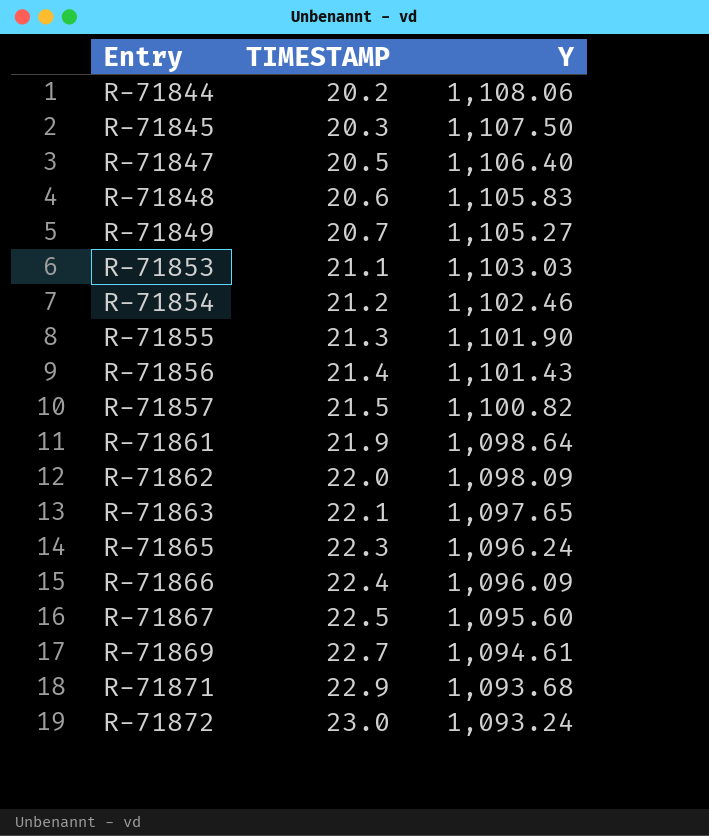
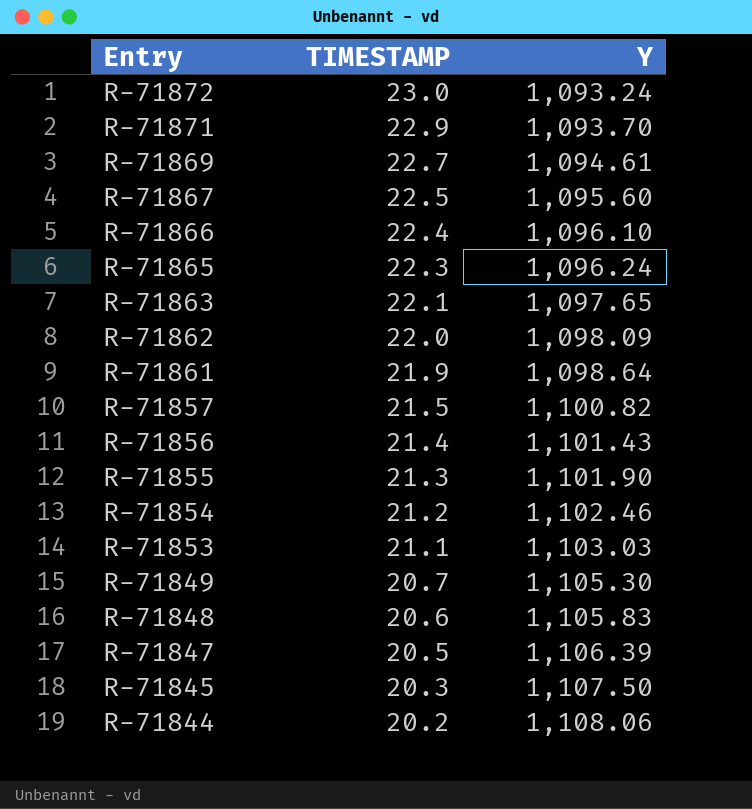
row order: Entry ascending -> Entry descending
R-71871 | Y: 1,093.68 -> 1,093.70
R-71866 | Y: 1,096.09 -> 1,096.10
R-71849 | Y: 1,105.27 -> 1,105.30
R-71847 | Y: 1,106.40 -> 1,106.39

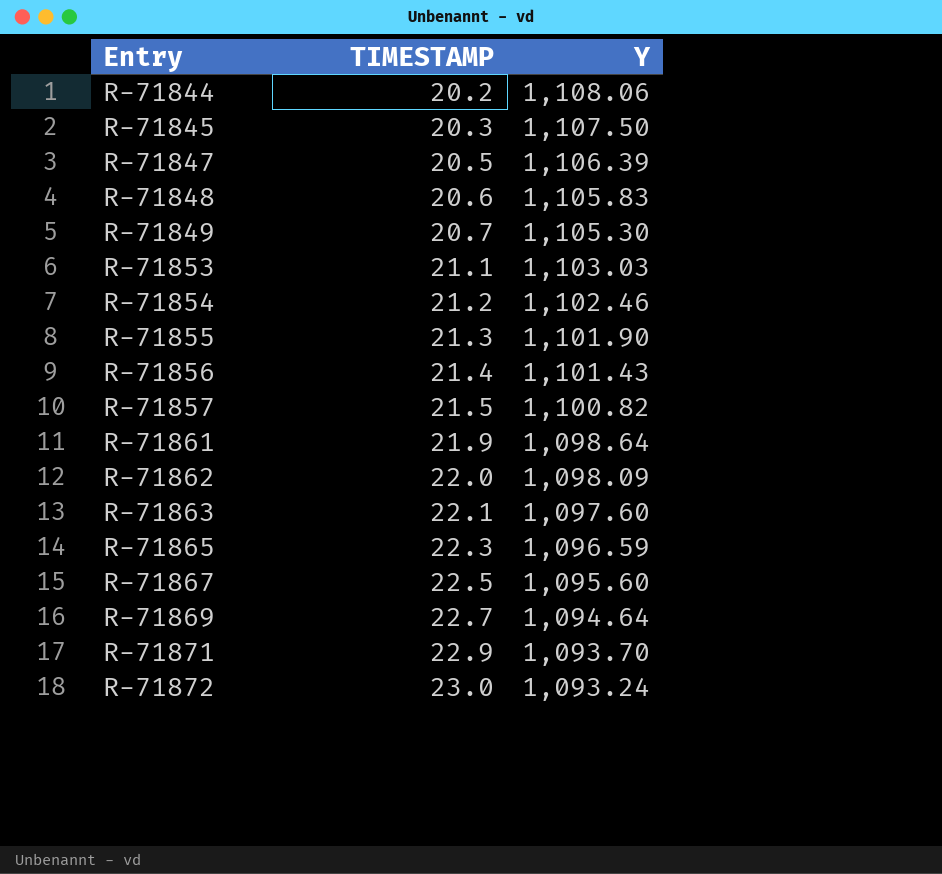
row order: Entry descending -> Entry ascending
row R-71866: 22.4 | 1,096.10 -> none
R-71863 | Y: 1,097.65 -> 1,097.60
R-71865 | Y: 1,096.24 -> 1,096.59
R-71869 | Y: 1,094.61 -> 1,094.64

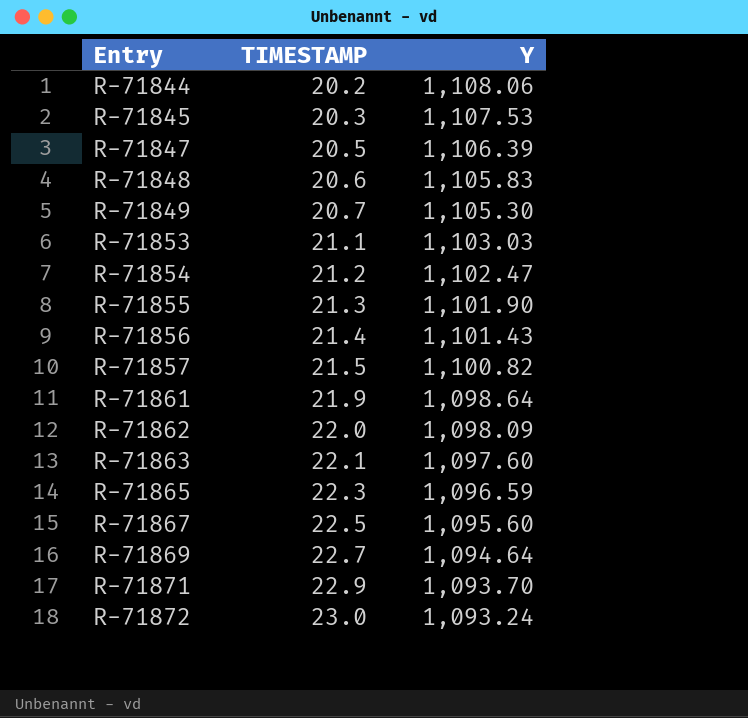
R-71845 | Y: 1,107.50 -> 1,107.53
R-71854 | Y: 1,102.46 -> 1,102.47

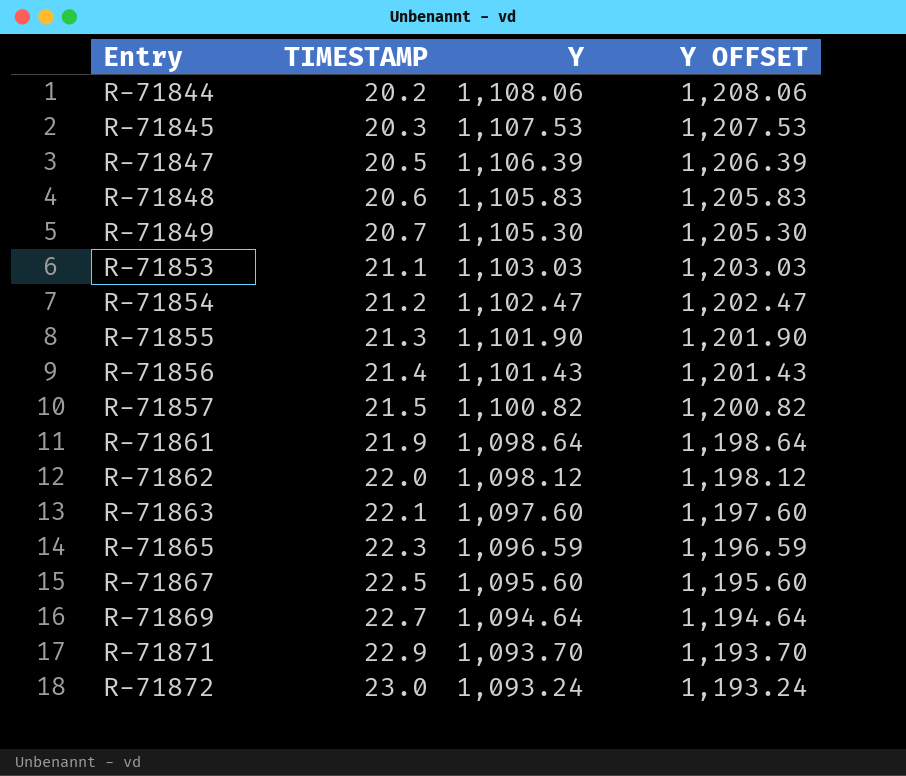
column Y OFFSET | formula: none -> [Y] + 100
R-71862 | Y: 1,098.09 -> 1,098.12

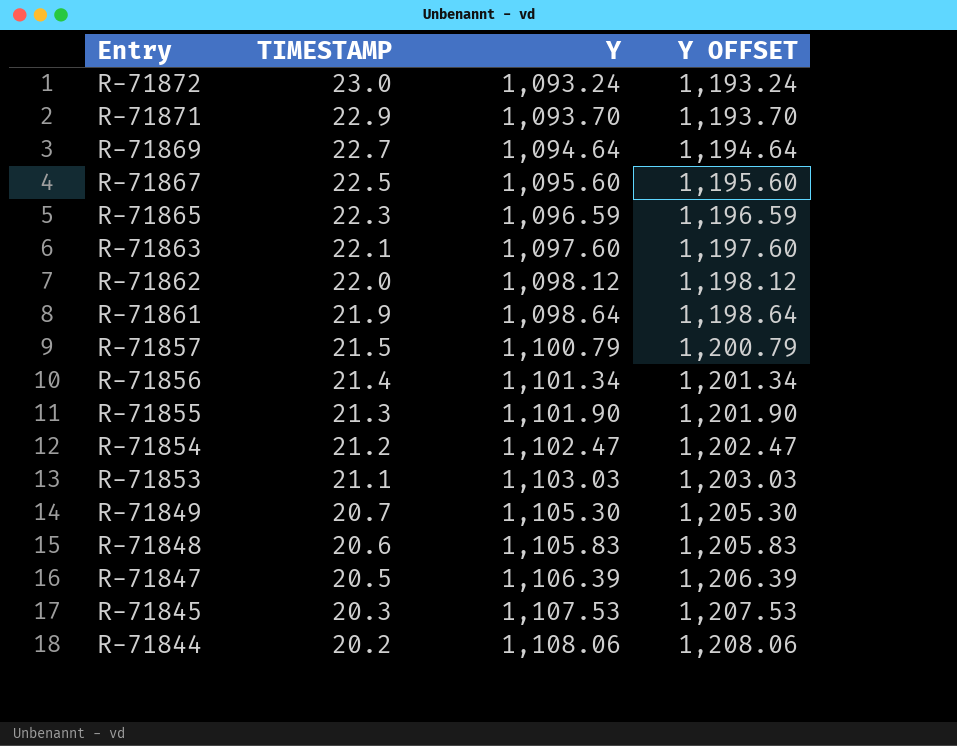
row order: Entry ascending -> Entry descending
R-71857 | Y: 1,100.82 -> 1,100.79
R-71857 | Y OFFSET: 1,200.82 -> 1,200.79
R-71856 | Y: 1,101.43 -> 1,101.34
R-71856 | Y OFFSET: 1,201.43 -> 1,201.34

